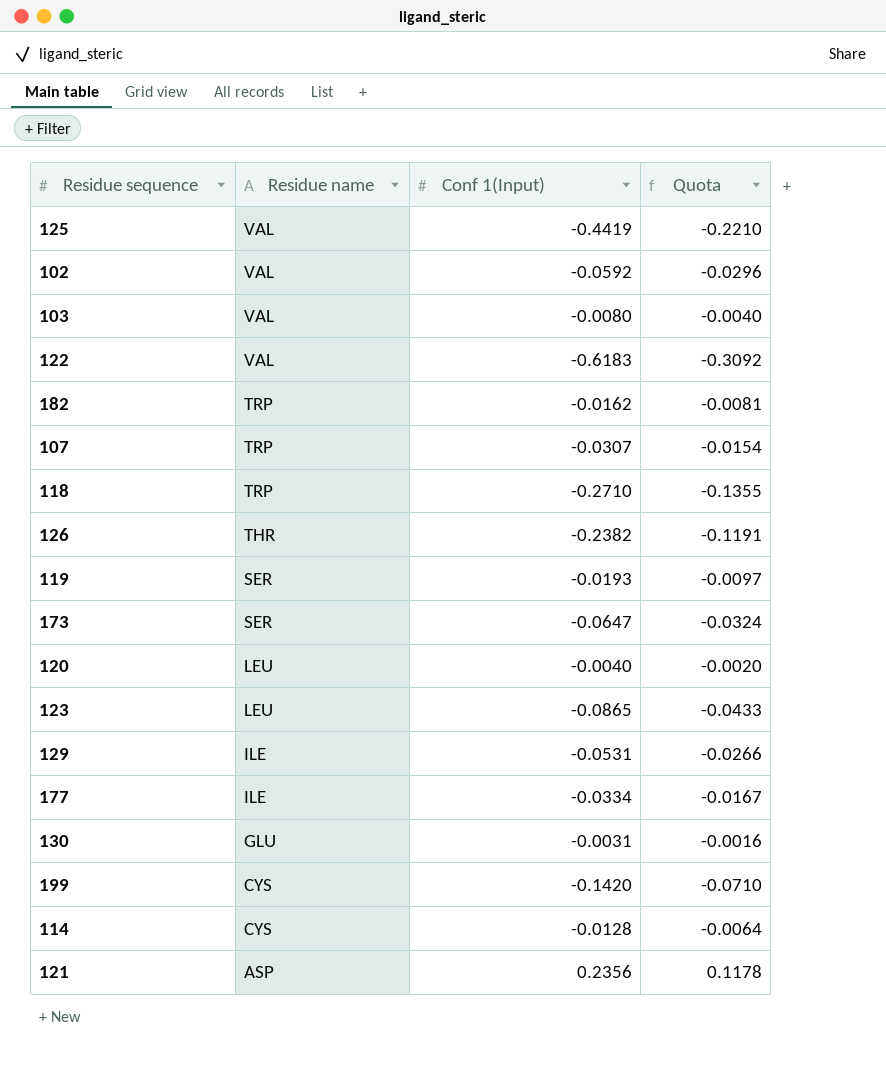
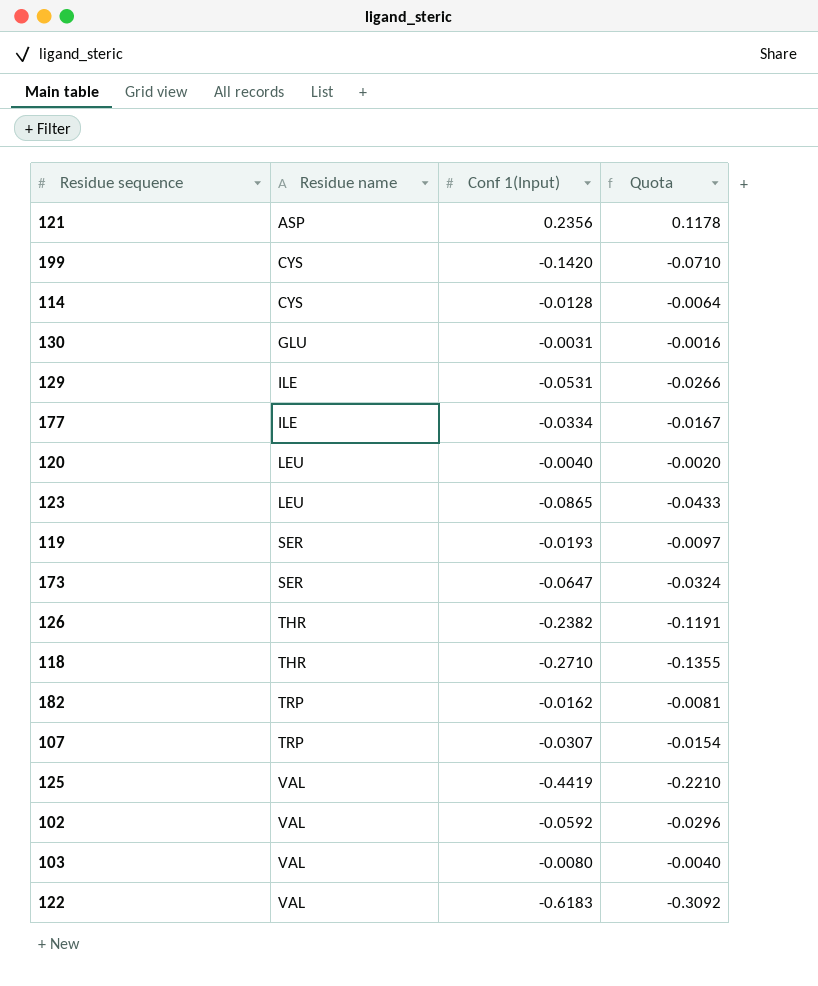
row order: Residue name descending -> Residue name ascending
118 | Residue name: TRP -> THR

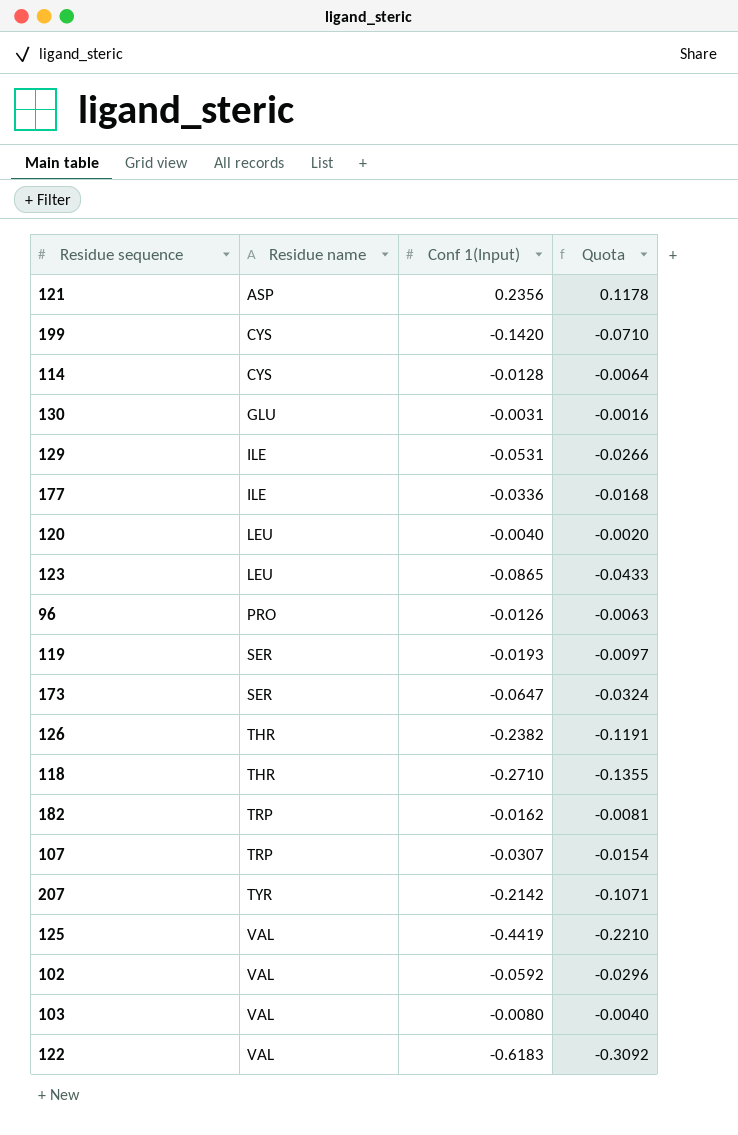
177 | Conf 1(Input): -0.0334 -> -0.0336
177 | Quota: -0.0167 -> -0.0168
row 96: none -> PRO | -0.0126 | -0.0063
row 207: none -> TYR | -0.2142 | -0.1071

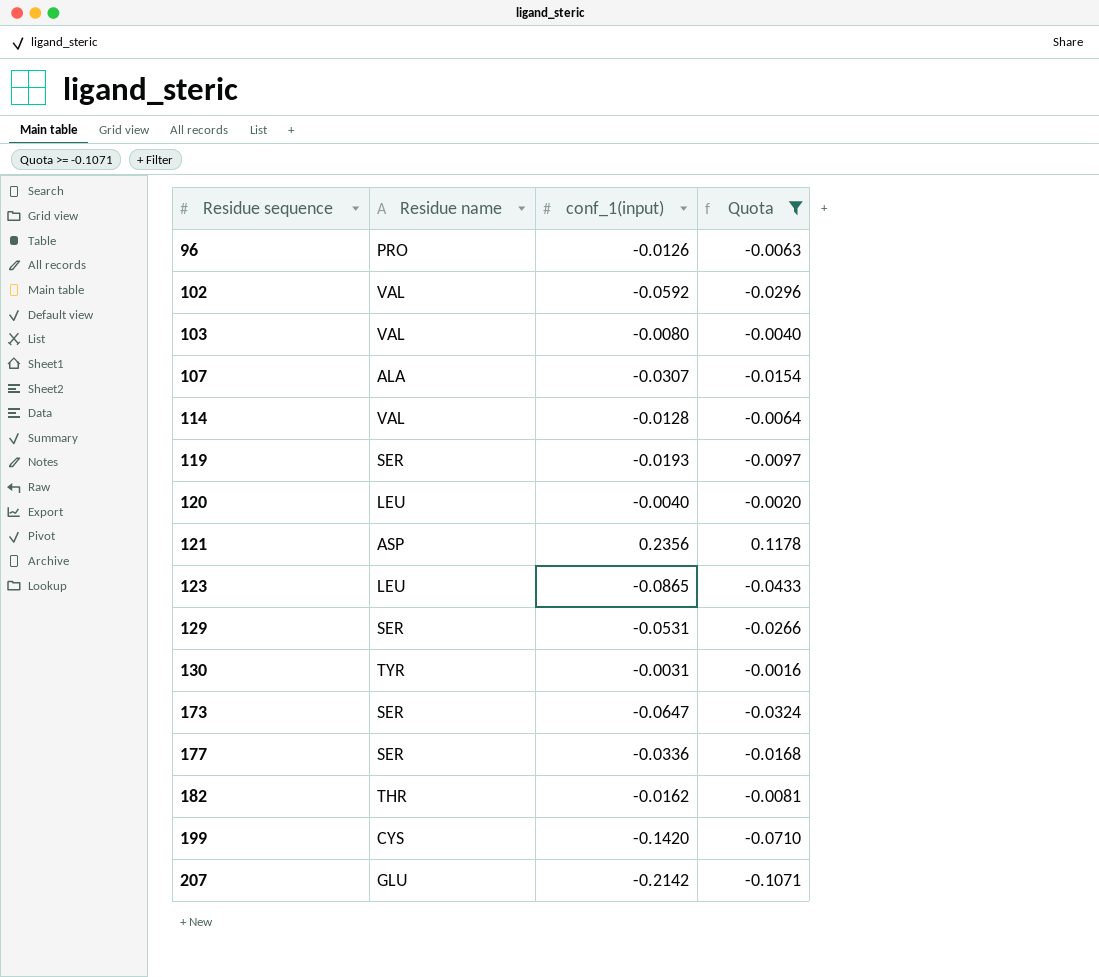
filter: none -> Quota >= -0.1071
row order: Residue name ascending -> Residue sequence ascending
column name: Conf 1(Input) -> conf_1(input)
107 | Residue name: TRP -> ALA
114 | Residue name: CYS -> VAL
129 | Residue name: ILE -> SER
130 | Residue name: GLU -> TYR
177 | Residue name: ILE -> SER
182 | Residue name: TRP -> THR
207 | Residue name: TYR -> GLU

